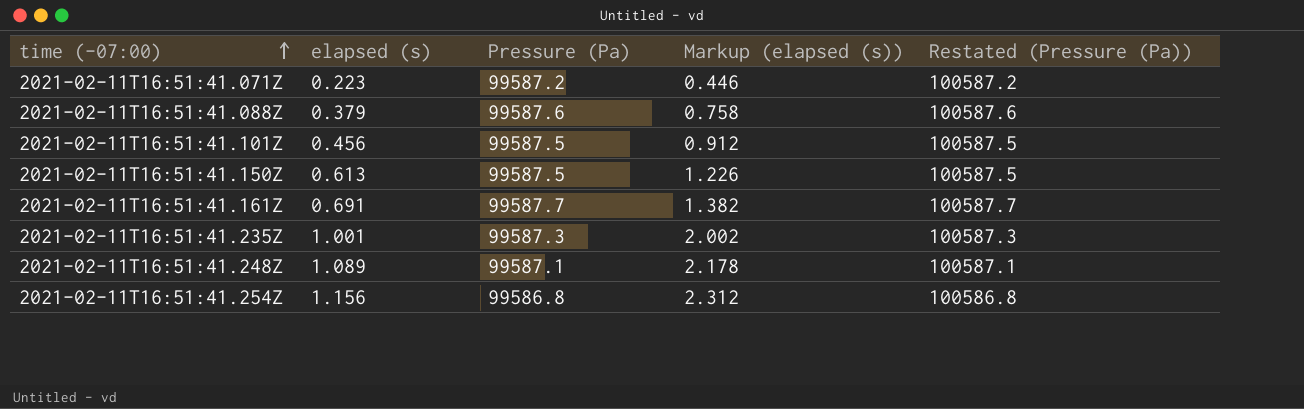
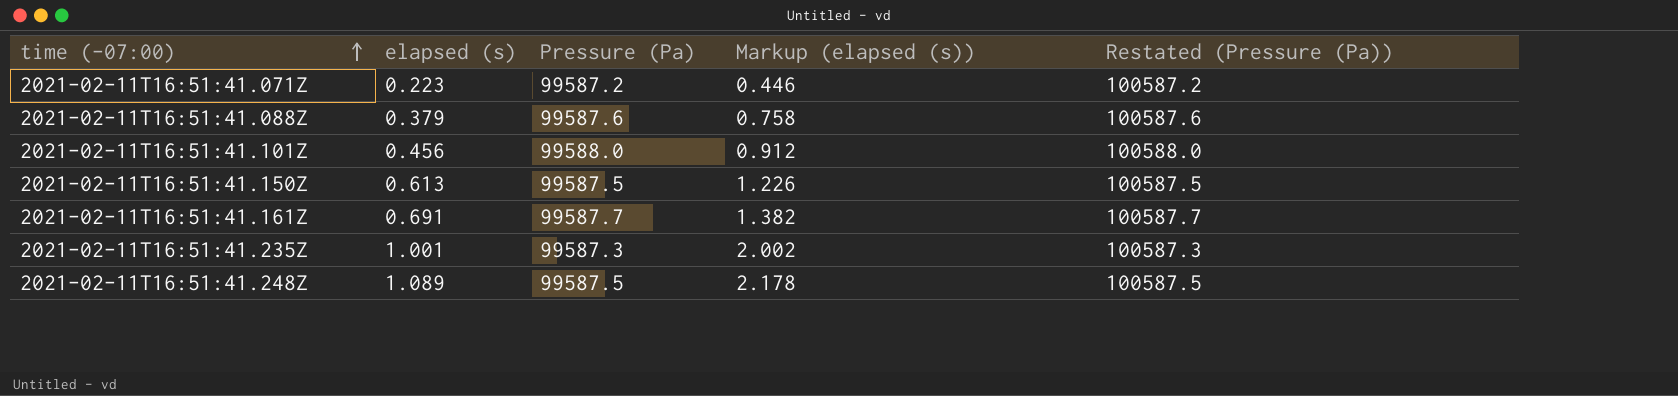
row 2021-02-11T16:51:41.254Z: 1.156 | 99586.8 | 2.312 | 100586.8 -> none
2021-02-11T16:51:41.101Z | Pressure (Pa): 99587.5 -> 99588.0
2021-02-11T16:51:41.101Z | Restated (Pressure (Pa)): 100587.5 -> 100588.0
2021-02-11T16:51:41.248Z | Pressure (Pa): 99587.1 -> 99587.5
2021-02-11T16:51:41.248Z | Restated (Pressure (Pa)): 100587.1 -> 100587.5

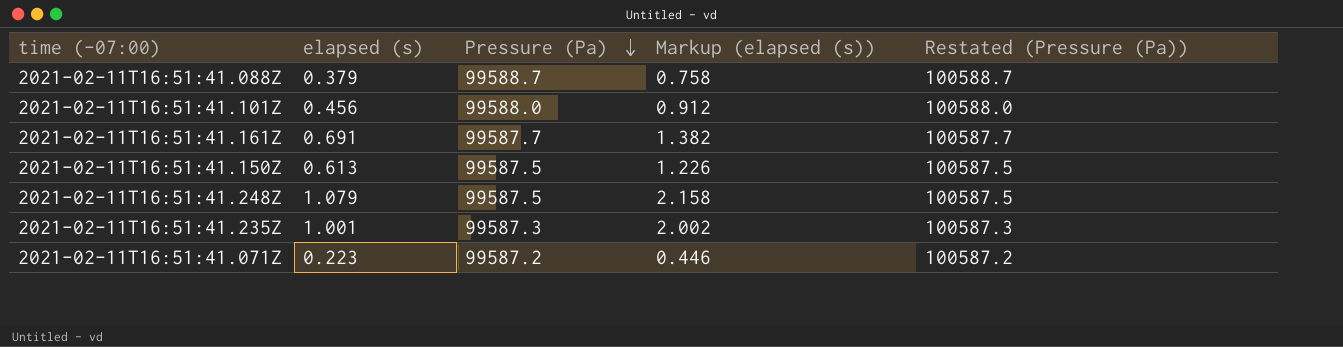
row order: time (-07:00) ascending -> Pressure (Pa) descending
2021-02-11T16:51:41.088Z | Pressure (Pa): 99587.6 -> 99588.7
2021-02-11T16:51:41.088Z | Restated (Pressure (Pa)): 100587.6 -> 100588.7
2021-02-11T16:51:41.248Z | elapsed (s): 1.089 -> 1.079
2021-02-11T16:51:41.248Z | Markup (elapsed (s)): 2.178 -> 2.158

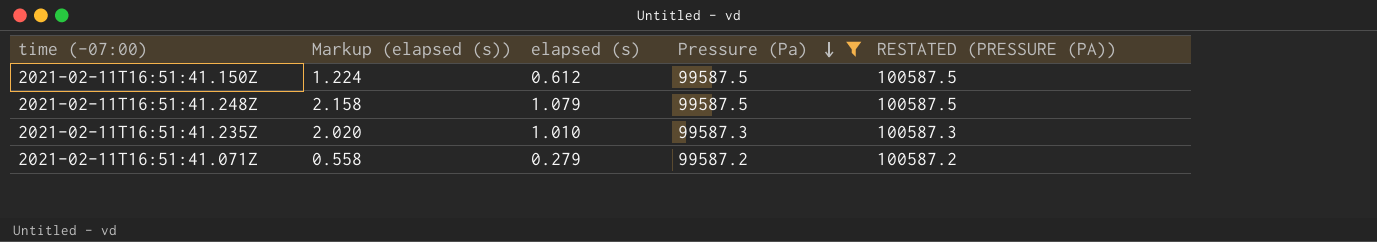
filter: none -> Pressure (Pa) <= 99587.5
column Markup (elapsed (s)) | position: 4 -> 2
column name: Restated (Pressure (Pa)) -> RESTATED (PRESSURE (PA))
2021-02-11T16:51:41.150Z | Markup (elapsed (s)): 1.226 -> 1.224
2021-02-11T16:51:41.150Z | elapsed (s): 0.613 -> 0.612
2021-02-11T16:51:41.235Z | Markup (elapsed (s)): 2.002 -> 2.020
2021-02-11T16:51:41.235Z | elapsed (s): 1.001 -> 1.010
2021-02-11T16:51:41.071Z | Markup (elapsed (s)): 0.446 -> 0.558
2021-02-11T16:51:41.071Z | elapsed (s): 0.223 -> 0.279

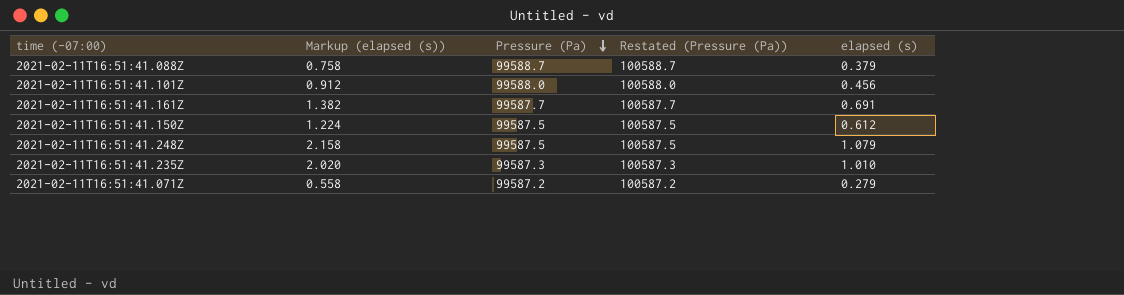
filter: Pressure (Pa) <= 99587.5 -> none
column name: RESTATED (PRESSURE (PA)) -> Restated (Pressure (Pa))
column elapsed (s) | position: 3 -> 5

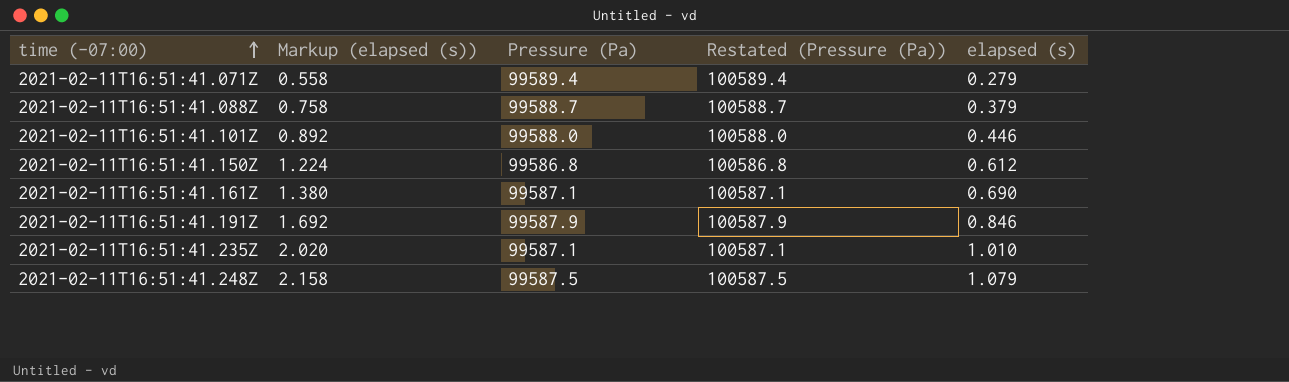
row order: Pressure (Pa) descending -> time (-07:00) ascending
2021-02-11T16:51:41.071Z | Pressure (Pa): 99587.2 -> 99589.4
2021-02-11T16:51:41.071Z | Restated (Pressure (Pa)): 100587.2 -> 100589.4
2021-02-11T16:51:41.101Z | Markup (elapsed (s)): 0.912 -> 0.892
2021-02-11T16:51:41.101Z | elapsed (s): 0.456 -> 0.446
2021-02-11T16:51:41.150Z | Pressure (Pa): 99587.5 -> 99586.8
2021-02-11T16:51:41.150Z | Restated (Pressure (Pa)): 100587.5 -> 100586.8
2021-02-11T16:51:41.161Z | Markup (elapsed (s)): 1.382 -> 1.380
2021-02-11T16:51:41.161Z | Pressure (Pa): 99587.7 -> 99587.1
2021-02-11T16:51:41.161Z | Restated (Pressure (Pa)): 100587.7 -> 100587.1
2021-02-11T16:51:41.161Z | elapsed (s): 0.691 -> 0.690
row 2021-02-11T16:51:41.191Z: none -> 1.692 | 99587.9 | 100587.9 | 0.846
2021-02-11T16:51:41.235Z | Pressure (Pa): 99587.3 -> 99587.1
2021-02-11T16:51:41.235Z | Restated (Pressure (Pa)): 100587.3 -> 100587.1

